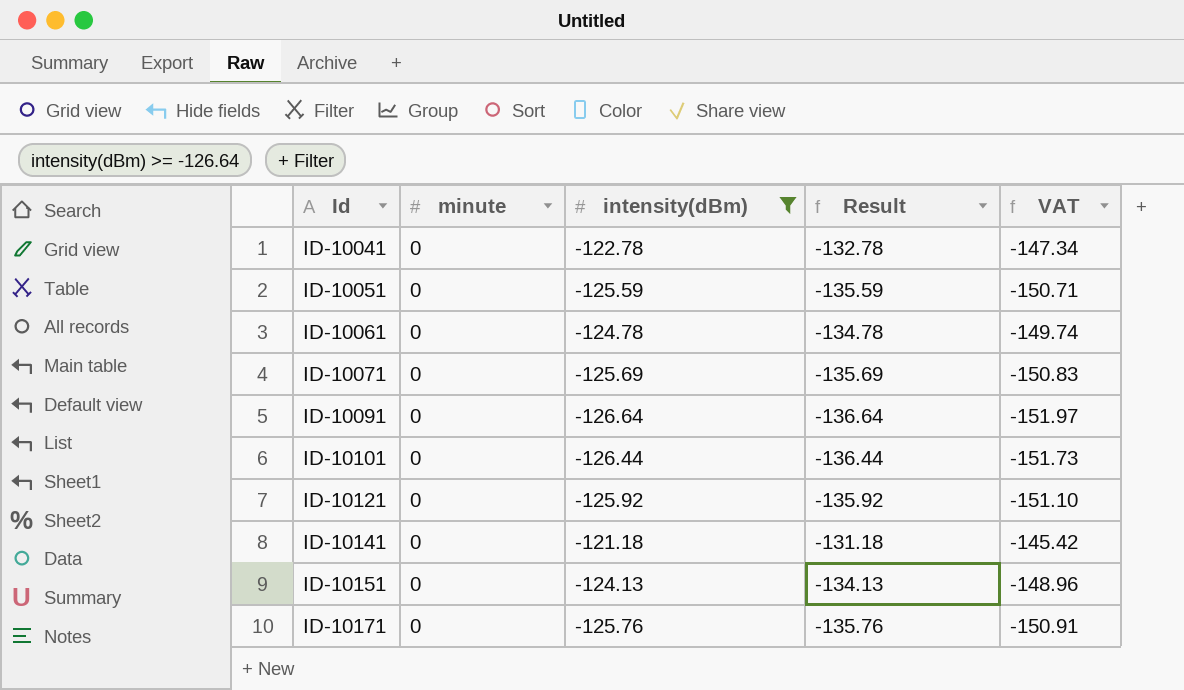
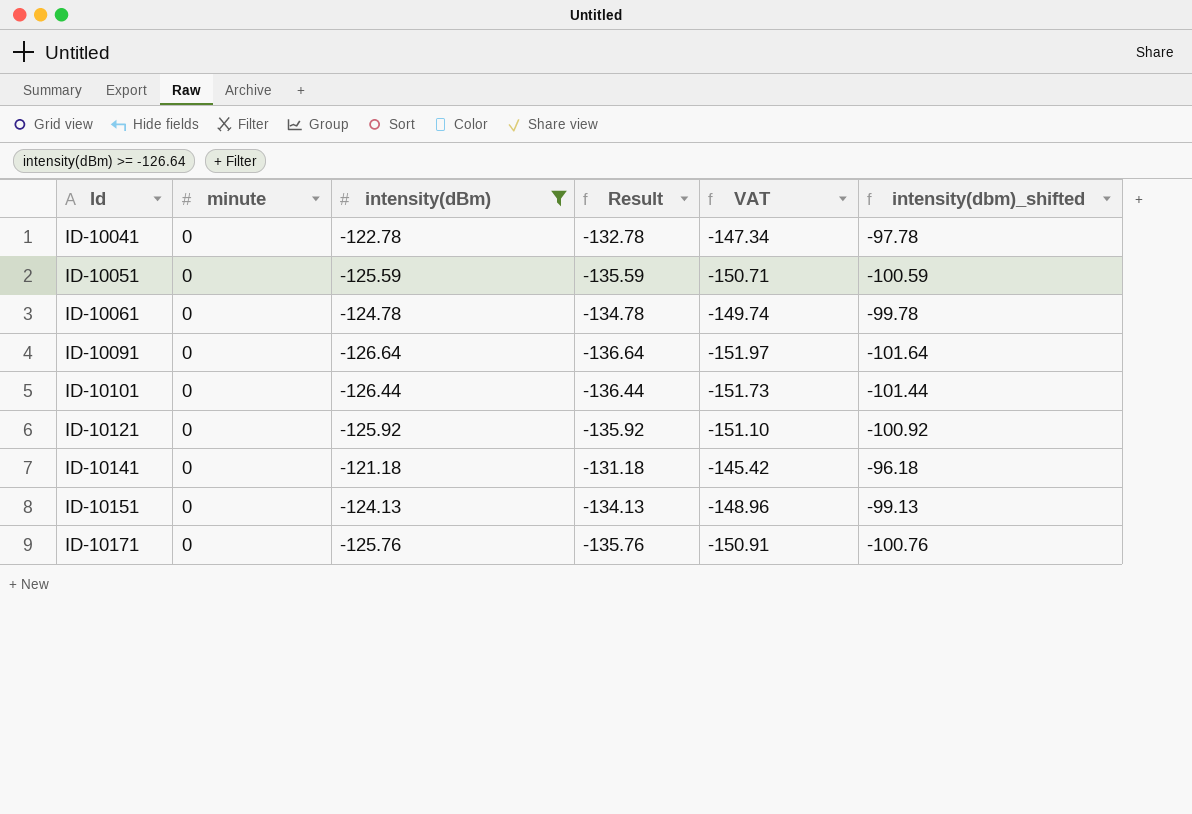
column intensity(dbm)_shifted | formula: none -> [intensity(dBm)] + 25
row ID-10071: 0 | -125.69 | -135.69 | -150.83 -> none

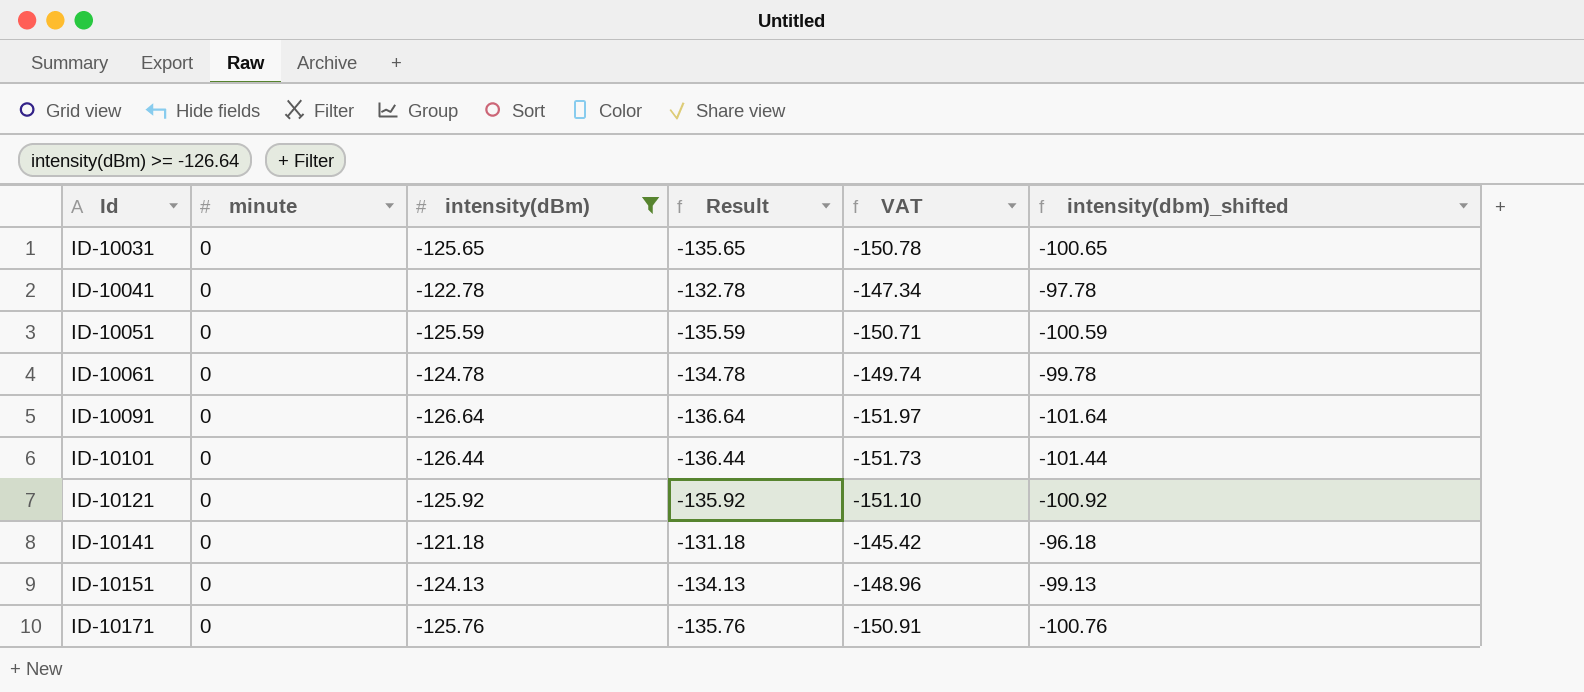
row ID-10031: none -> 0 | -125.65 | -135.65 | -150.78 | -100.65

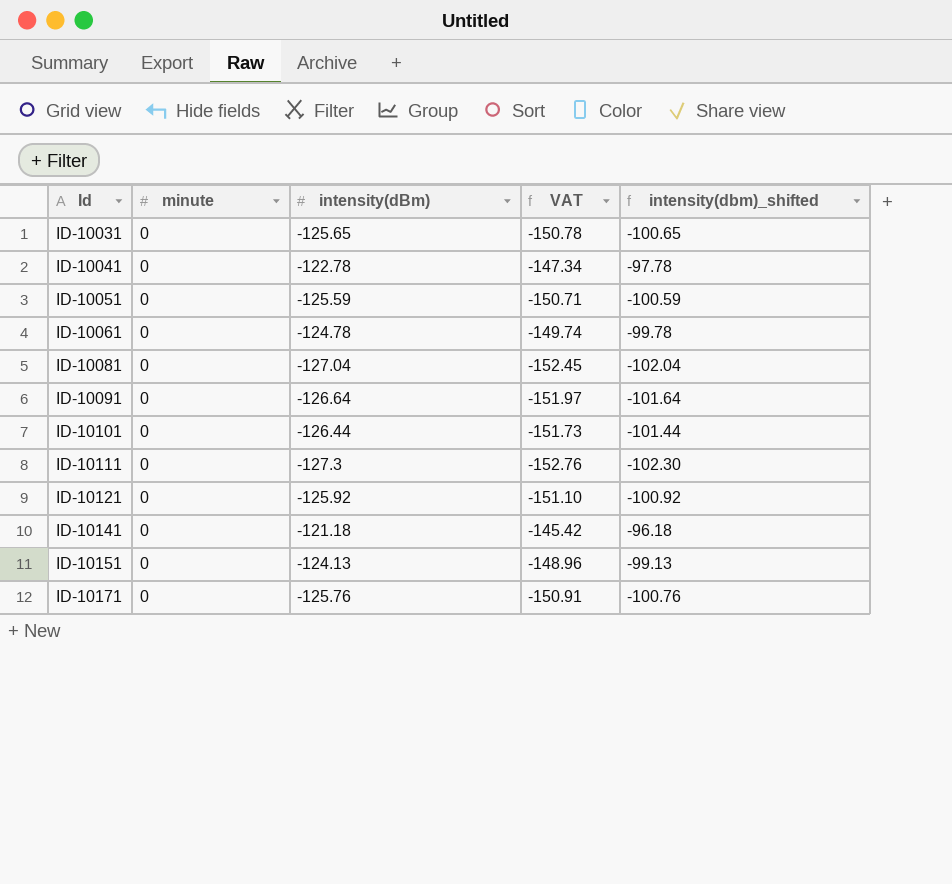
filter: intensity(dBm) >= -126.64 -> none
column Result | formula: [intensity(dBm)] - 10 -> none

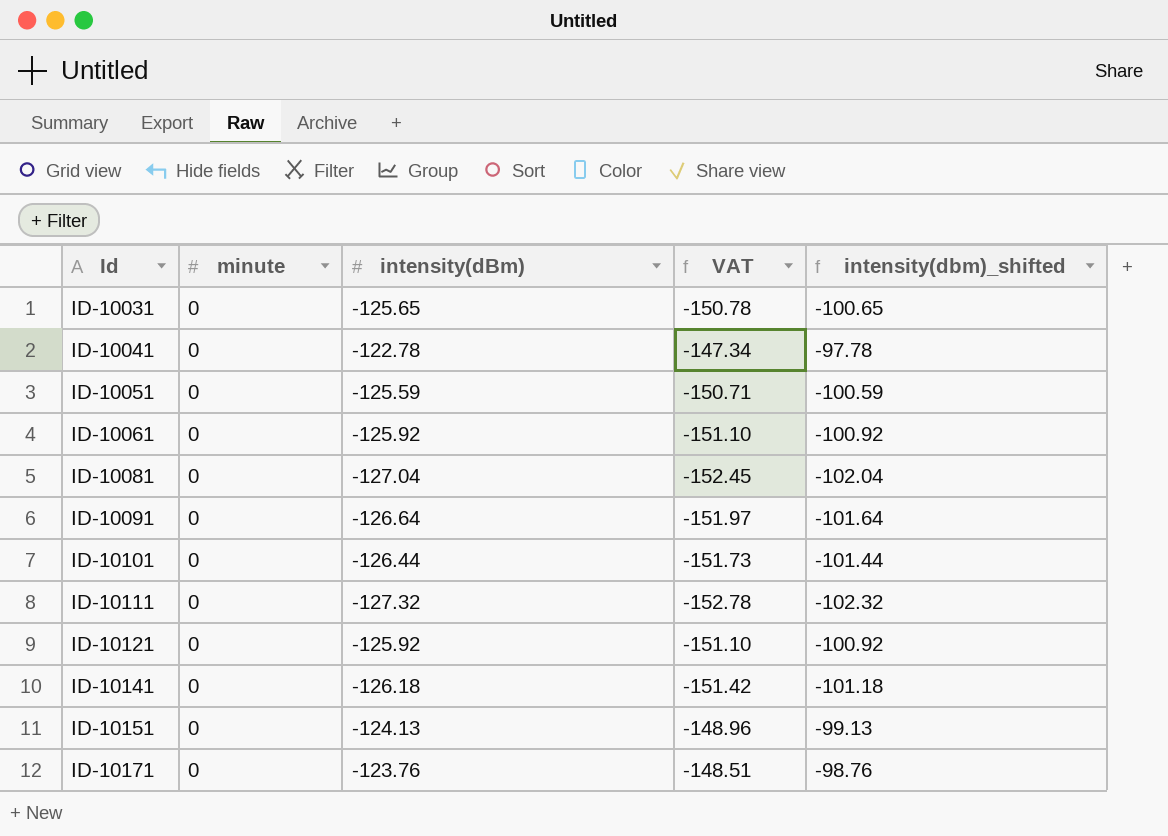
ID-10061 | intensity(dBm): -124.78 -> -125.92
ID-10061 | VAT: -149.74 -> -151.10
ID-10061 | intensity(dbm)_shifted: -99.78 -> -100.92
ID-10111 | intensity(dBm): -127.3 -> -127.32
ID-10111 | VAT: -152.76 -> -152.78
ID-10111 | intensity(dbm)_shifted: -102.30 -> -102.32
ID-10141 | intensity(dBm): -121.18 -> -126.18
ID-10141 | VAT: -145.42 -> -151.42
ID-10141 | intensity(dbm)_shifted: -96.18 -> -101.18
ID-10171 | intensity(dBm): -125.76 -> -123.76
ID-10171 | VAT: -150.91 -> -148.51
ID-10171 | intensity(dbm)_shifted: -100.76 -> -98.76

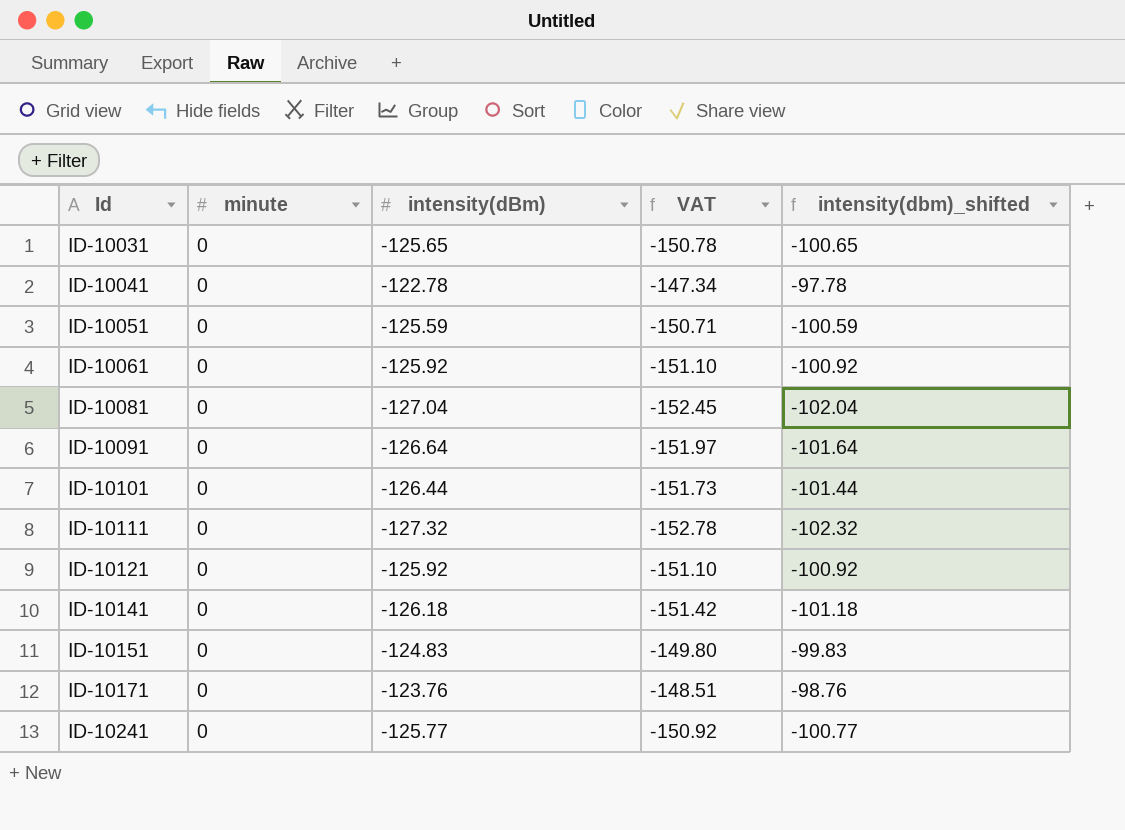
ID-10151 | intensity(dBm): -124.13 -> -124.83
ID-10151 | VAT: -148.96 -> -149.80
ID-10151 | intensity(dbm)_shifted: -99.13 -> -99.83
row ID-10241: none -> 0 | -125.77 | -150.92 | -100.77

